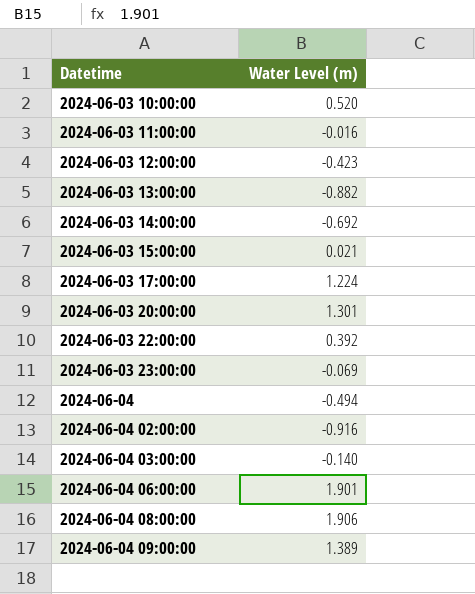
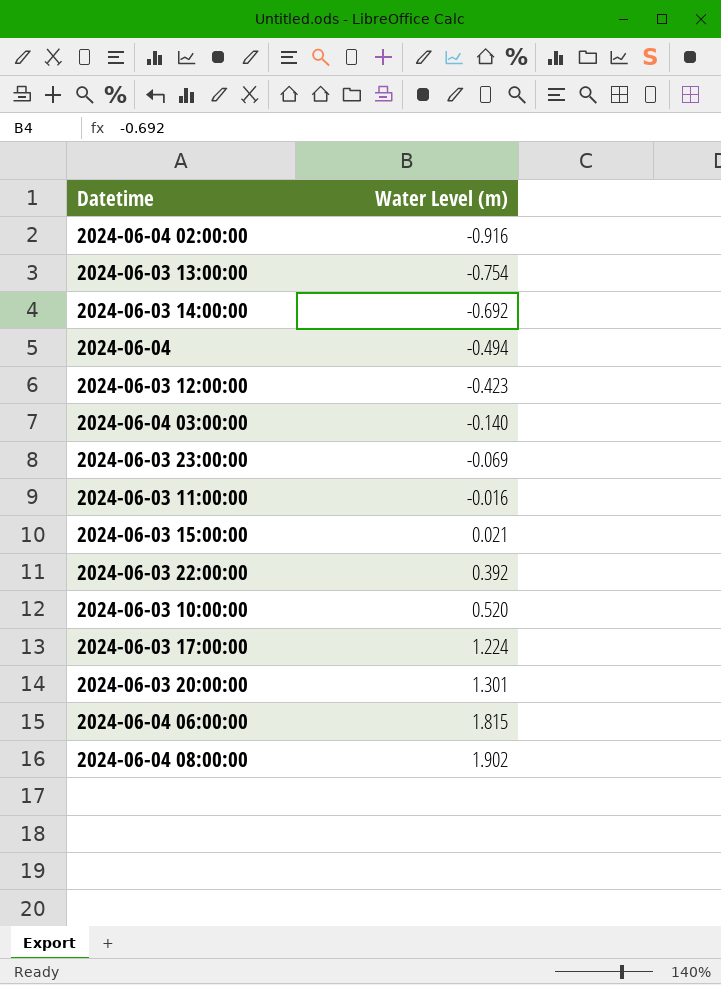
row order: Datetime ascending -> Water Level (m) ascending
row 2024-06-04 09:00:00: 1.389 -> none
2024-06-03 13:00:00 | Water Level (m): -0.882 -> -0.754
2024-06-04 06:00:00 | Water Level (m): 1.901 -> 1.815
2024-06-04 08:00:00 | Water Level (m): 1.906 -> 1.902

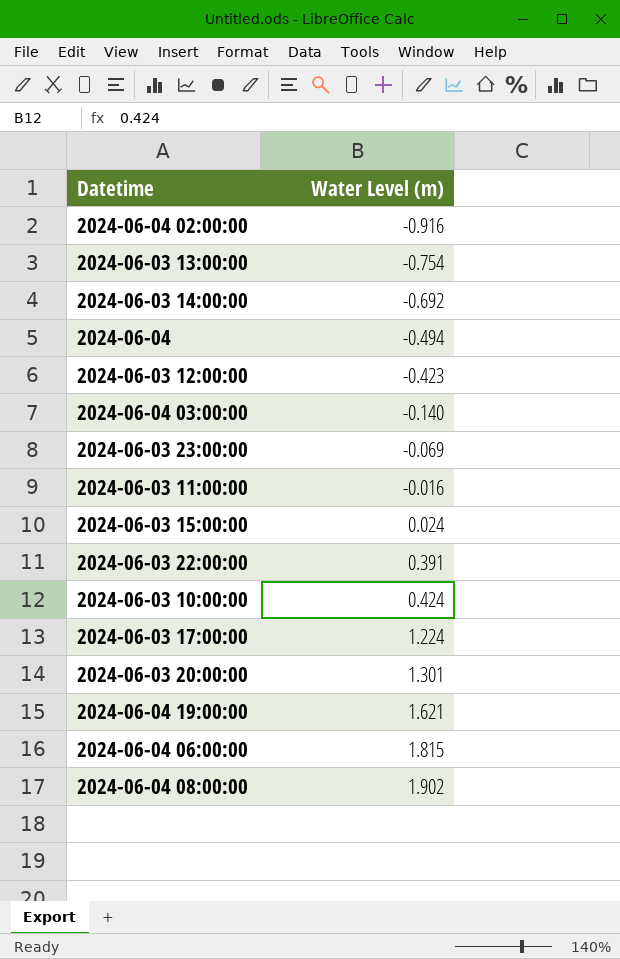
2024-06-03 15:00:00 | Water Level (m): 0.021 -> 0.024
2024-06-03 22:00:00 | Water Level (m): 0.392 -> 0.391
2024-06-03 10:00:00 | Water Level (m): 0.520 -> 0.424
row 2024-06-04 19:00:00: none -> 1.621

